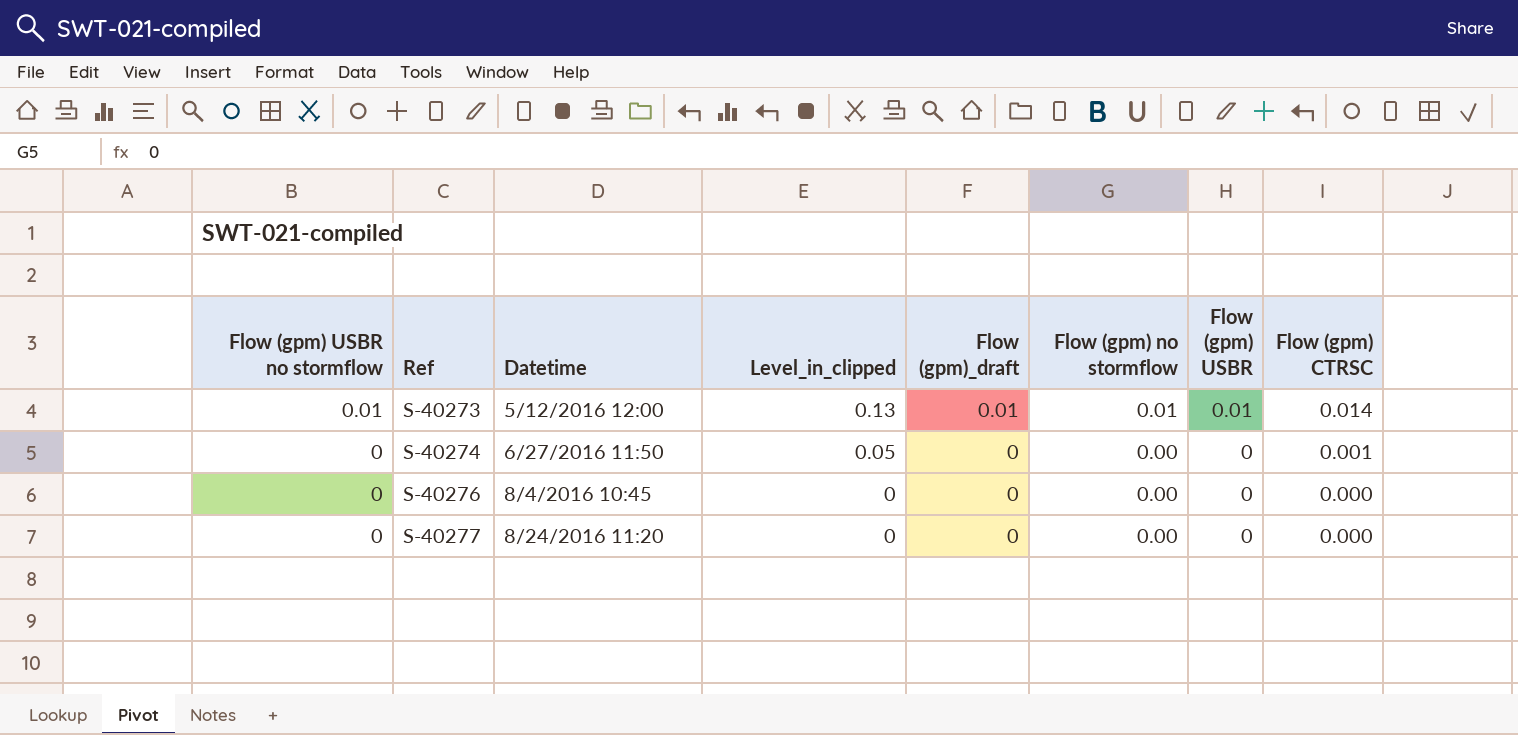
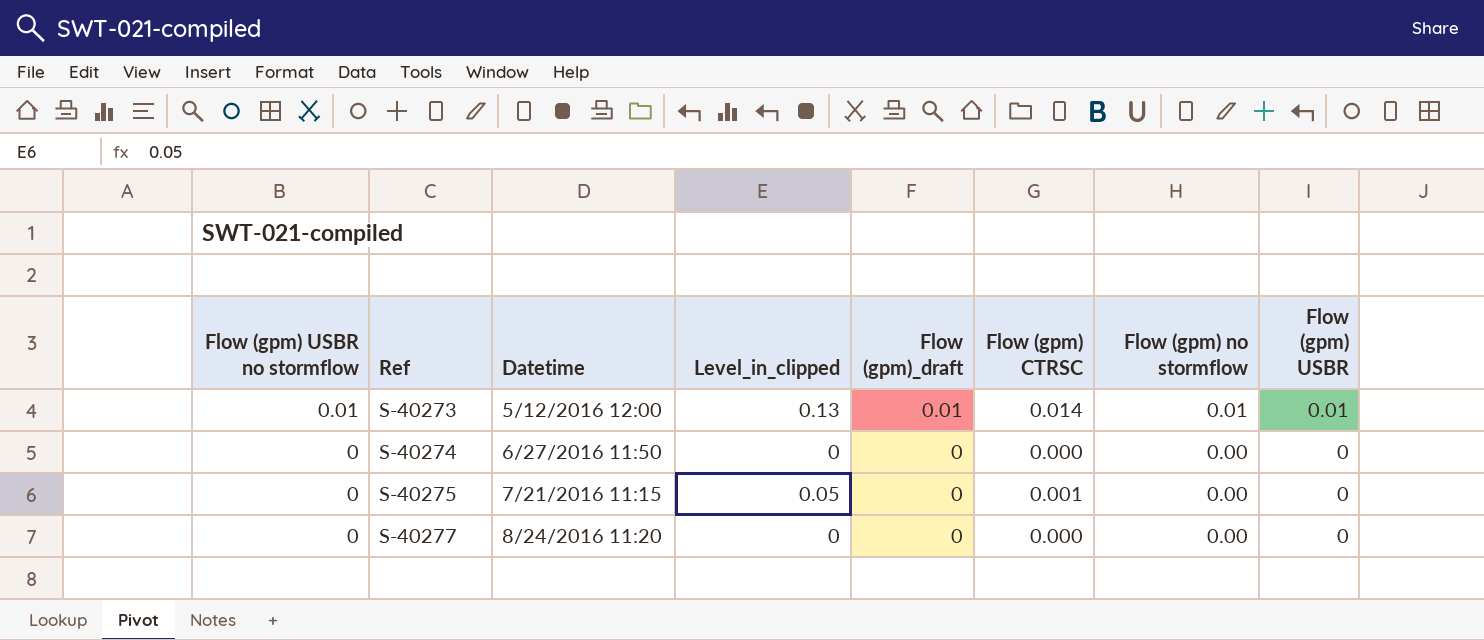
column Flow (gpm) CTRSC | position: 8 -> 6
row S-40276: 0 | 8/4/2016 10:45 | 0 | 0 | 0.00 | 0 | 0.000 -> none
S-40274 | Level_in_clipped: 0.05 -> 0
S-40274 | Flow (gpm) CTRSC: 0.001 -> 0.000
row S-40275: none -> 0 | 7/21/2016 11:15 | 0.05 | 0 | 0.001 | 0.00 | 0

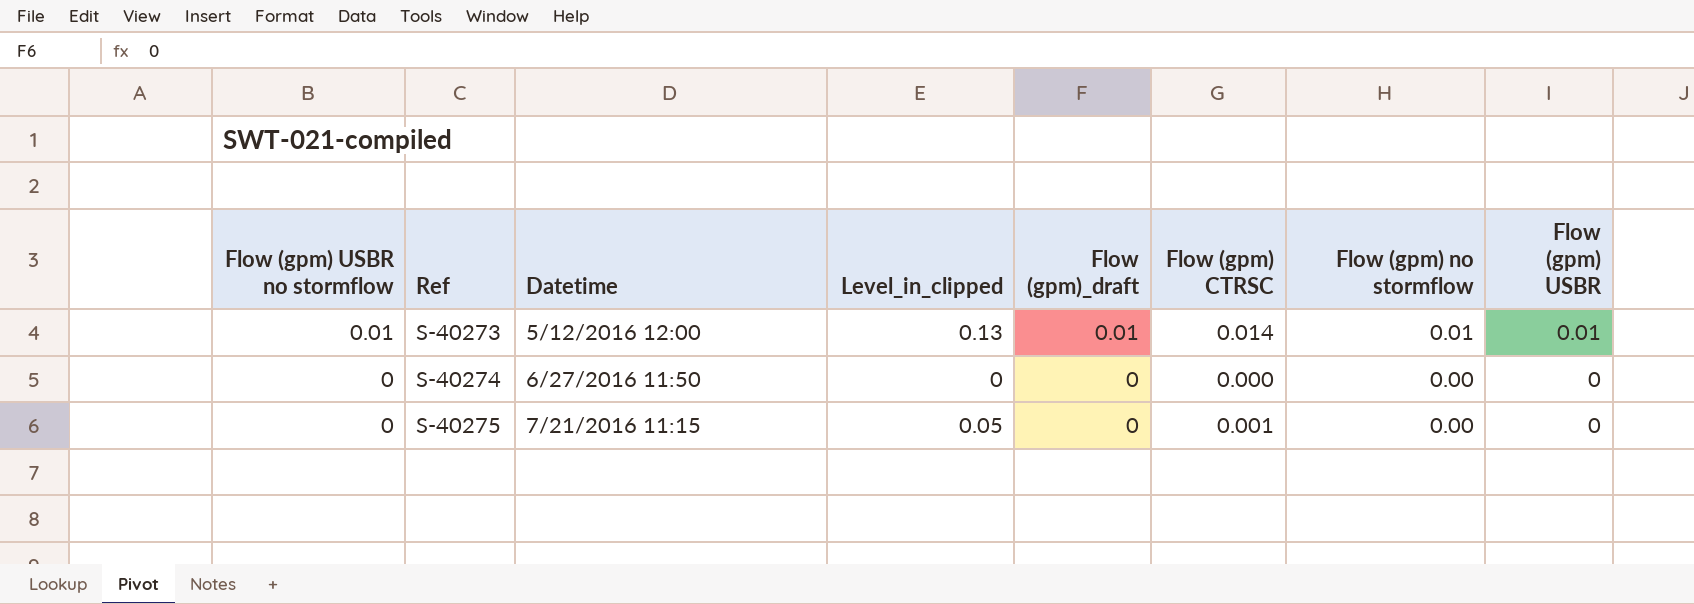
row S-40277: 0 | 8/24/2016 11:20 | 0 | 0 | 0.000 | 0.00 | 0 -> none

